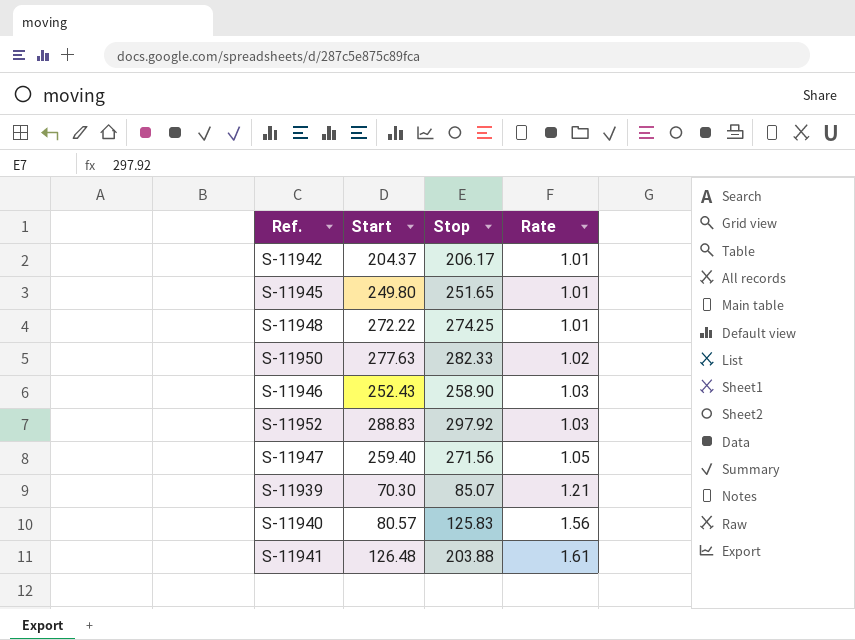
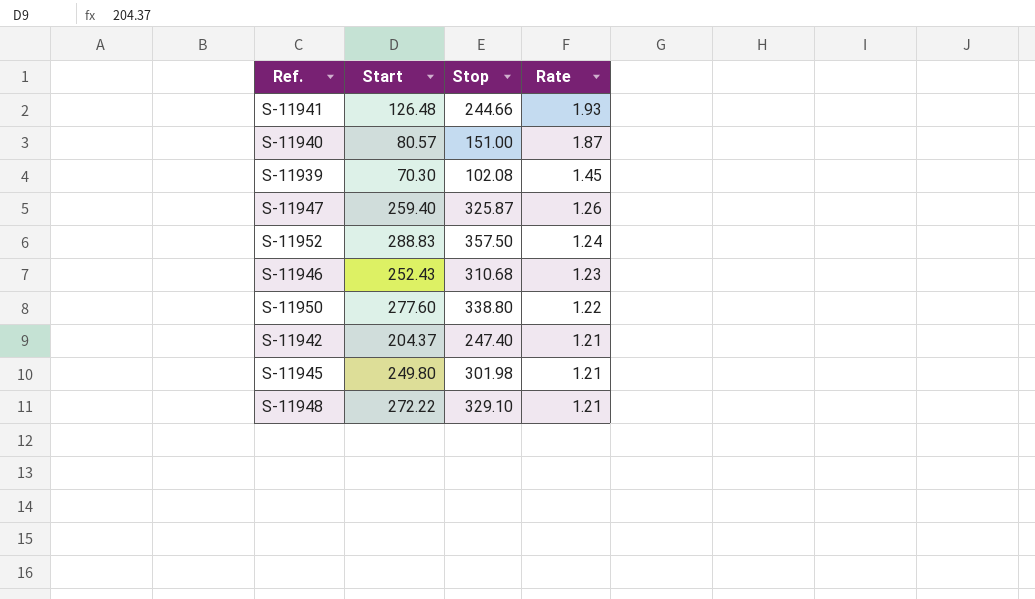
row order: Rate ascending -> Rate descending
S-11941 | Stop: 203.88 -> 244.66
S-11941 | Rate: 1.61 -> 1.93
S-11940 | Stop: 125.83 -> 151.00
S-11940 | Rate: 1.56 -> 1.87
S-11939 | Stop: 85.07 -> 102.08
S-11939 | Rate: 1.21 -> 1.45
S-11947 | Stop: 271.56 -> 325.87
S-11947 | Rate: 1.05 -> 1.26
S-11952 | Stop: 297.92 -> 357.50
S-11952 | Rate: 1.03 -> 1.24
S-11946 | Stop: 258.90 -> 310.68
S-11946 | Rate: 1.03 -> 1.23
S-11950 | Start: 277.63 -> 277.60
S-11950 | Stop: 282.33 -> 338.80
S-11950 | Rate: 1.02 -> 1.22
S-11942 | Stop: 206.17 -> 247.40
S-11942 | Rate: 1.01 -> 1.21
S-11945 | Stop: 251.65 -> 301.98
S-11945 | Rate: 1.01 -> 1.21
S-11948 | Stop: 274.25 -> 329.10
S-11948 | Rate: 1.01 -> 1.21

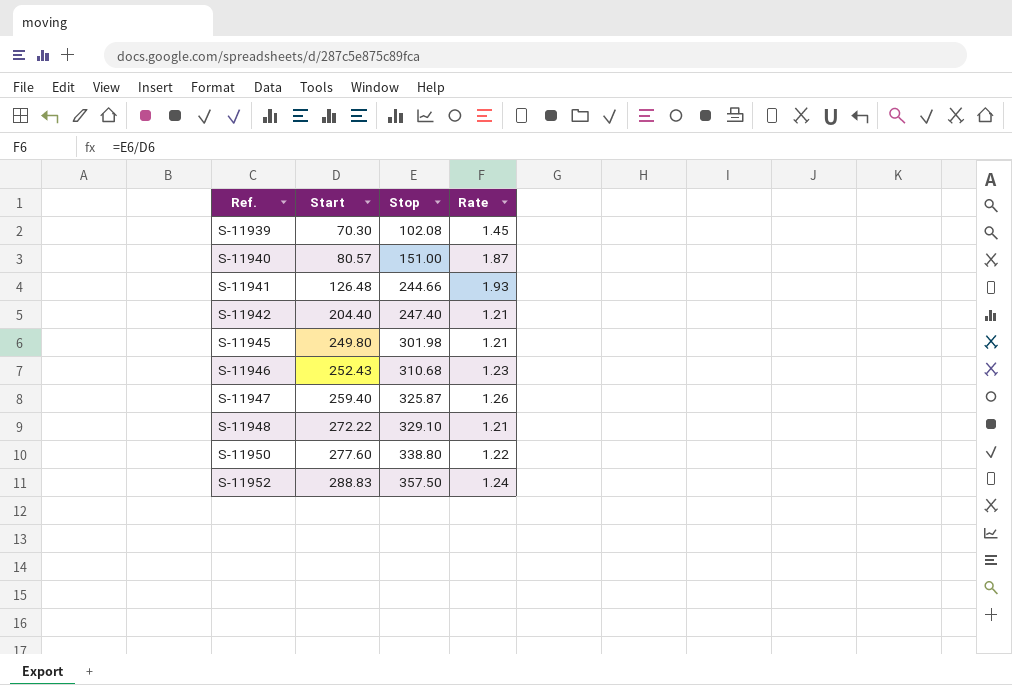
row order: Rate descending -> Ref. ascending
S-11942 | Start: 204.37 -> 204.40

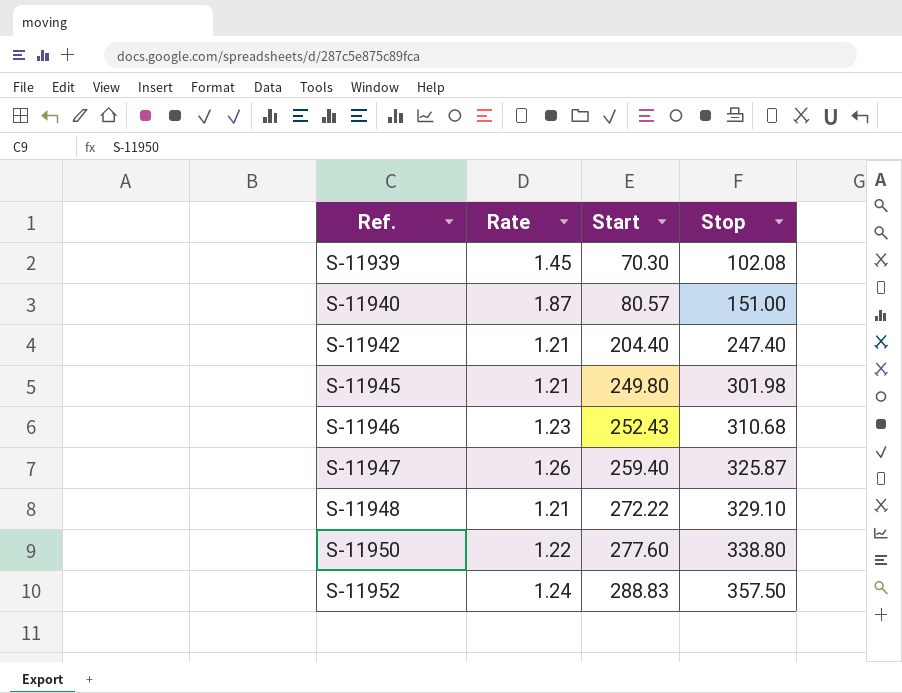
column Rate | position: 4 -> 2
row S-11941: 126.48 | 244.66 | 1.93 -> none

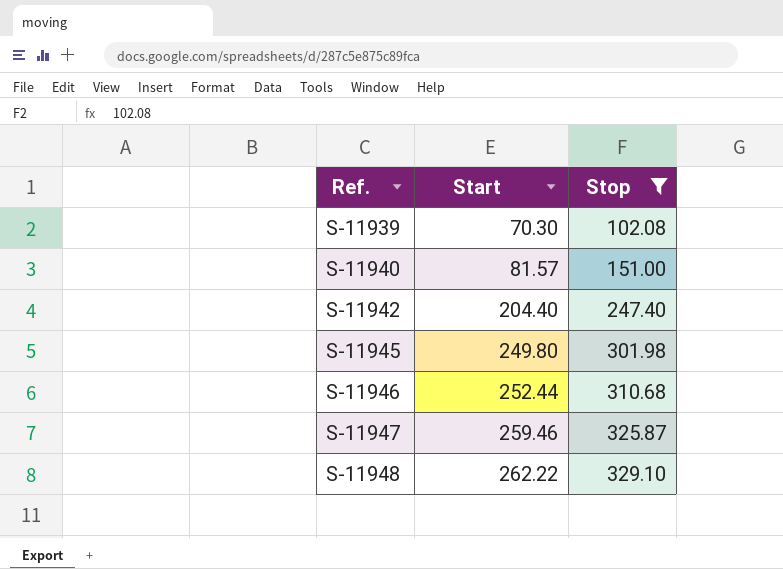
filter: none -> Stop <= 329.10
column Rate | formula: [Stop] / [Start] -> none
S-11940 | Start: 80.57 -> 81.57
S-11946 | Start: 252.43 -> 252.44
S-11947 | Start: 259.40 -> 259.46
S-11948 | Start: 272.22 -> 262.22

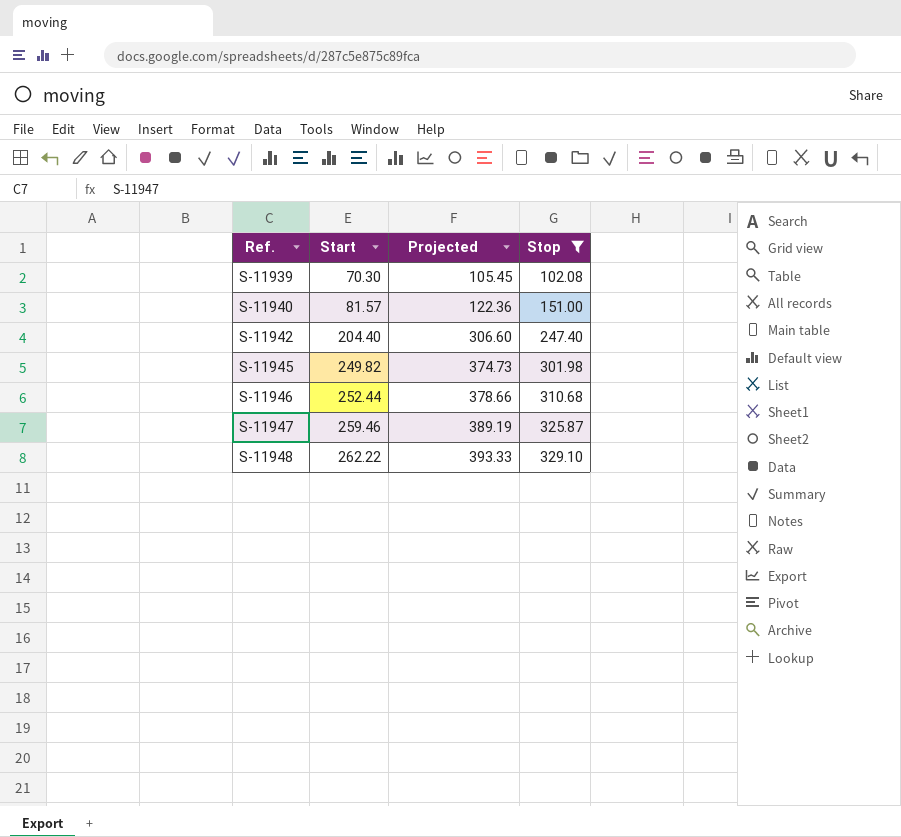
column Projected | formula: none -> [Start] * 1.5
S-11945 | Start: 249.80 -> 249.82

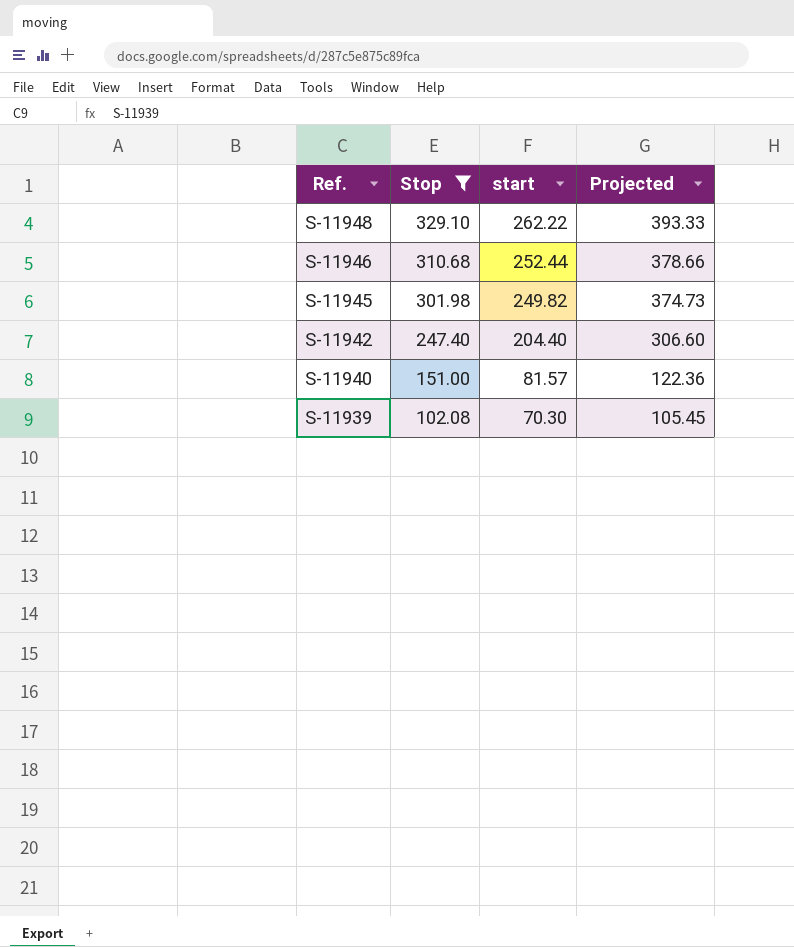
row order: Ref. ascending -> Ref. descending
column Stop | position: 4 -> 2
column name: Start -> start
row S-11947: 259.46 | 389.19 | 325.87 -> none

